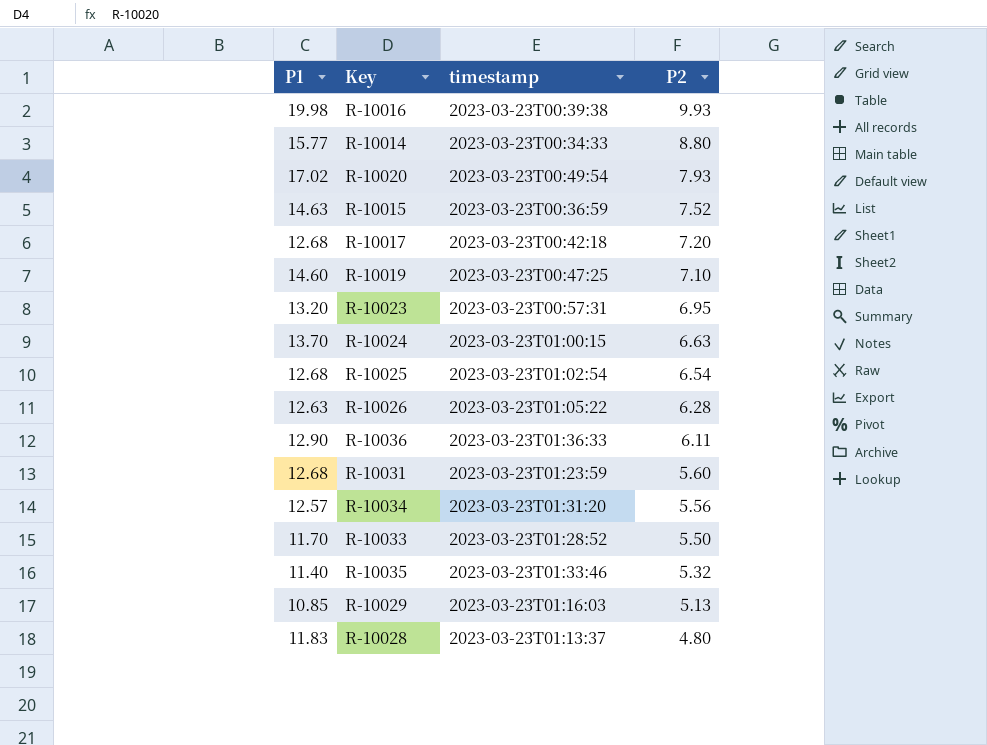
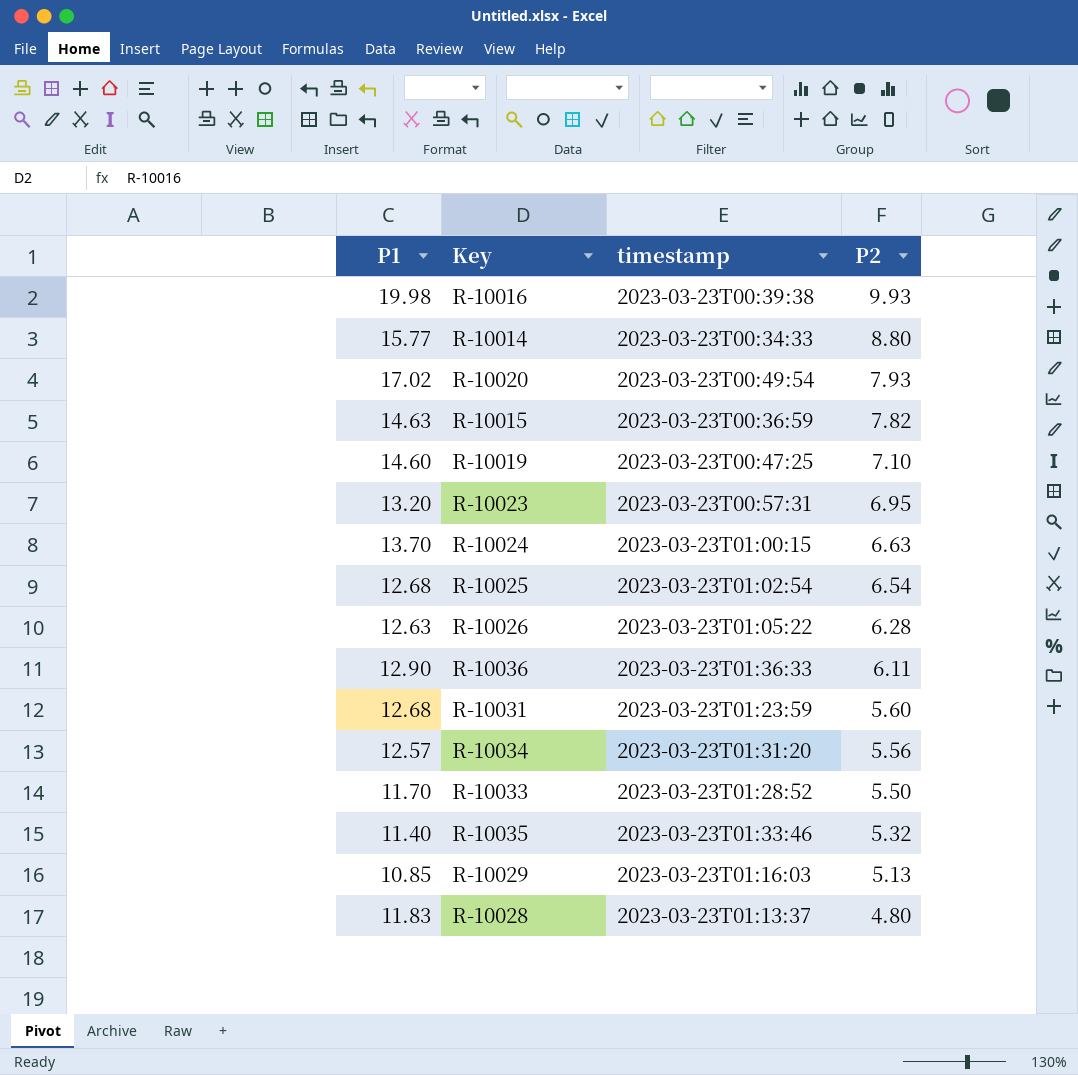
row R-10017: 12.68 | 2023-03-23T00:42:18 | 7.20 -> none
R-10015 | P2: 7.52 -> 7.82

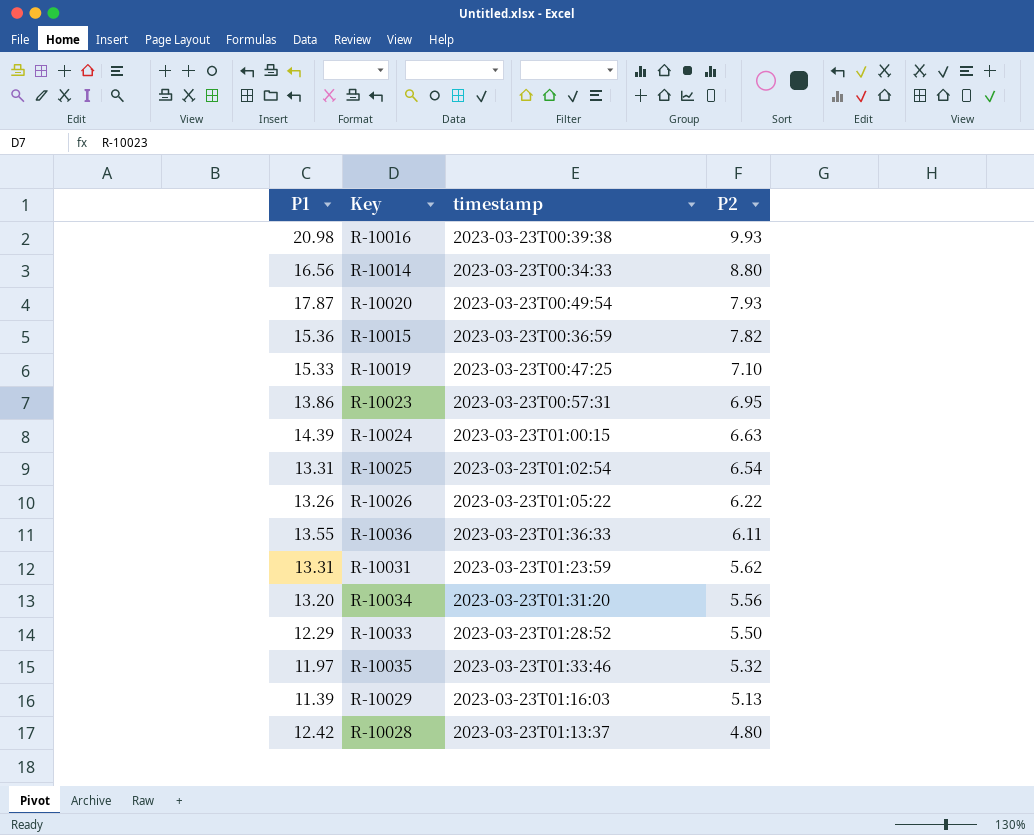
R-10016 | P1: 19.98 -> 20.98
R-10014 | P1: 15.77 -> 16.56
R-10020 | P1: 17.02 -> 17.87
R-10015 | P1: 14.63 -> 15.36
R-10019 | P1: 14.60 -> 15.33
R-10023 | P1: 13.20 -> 13.86
R-10024 | P1: 13.70 -> 14.39
R-10025 | P1: 12.68 -> 13.31
R-10026 | P1: 12.63 -> 13.26
R-10026 | P2: 6.28 -> 6.22
R-10036 | P1: 12.90 -> 13.55
R-10031 | P1: 12.68 -> 13.31
R-10031 | P2: 5.60 -> 5.62
R-10034 | P1: 12.57 -> 13.20
R-10033 | P1: 11.70 -> 12.29
R-10035 | P1: 11.40 -> 11.97
R-10029 | P1: 10.85 -> 11.39
R-10028 | P1: 11.83 -> 12.42

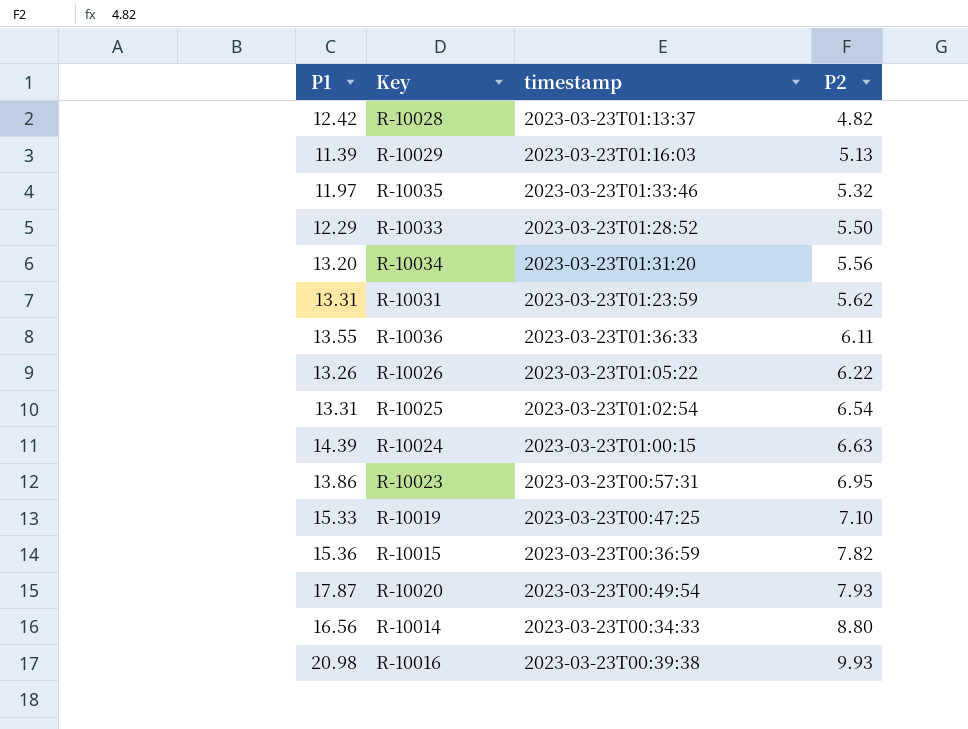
row order: P2 descending -> P2 ascending
R-10028 | P2: 4.80 -> 4.82

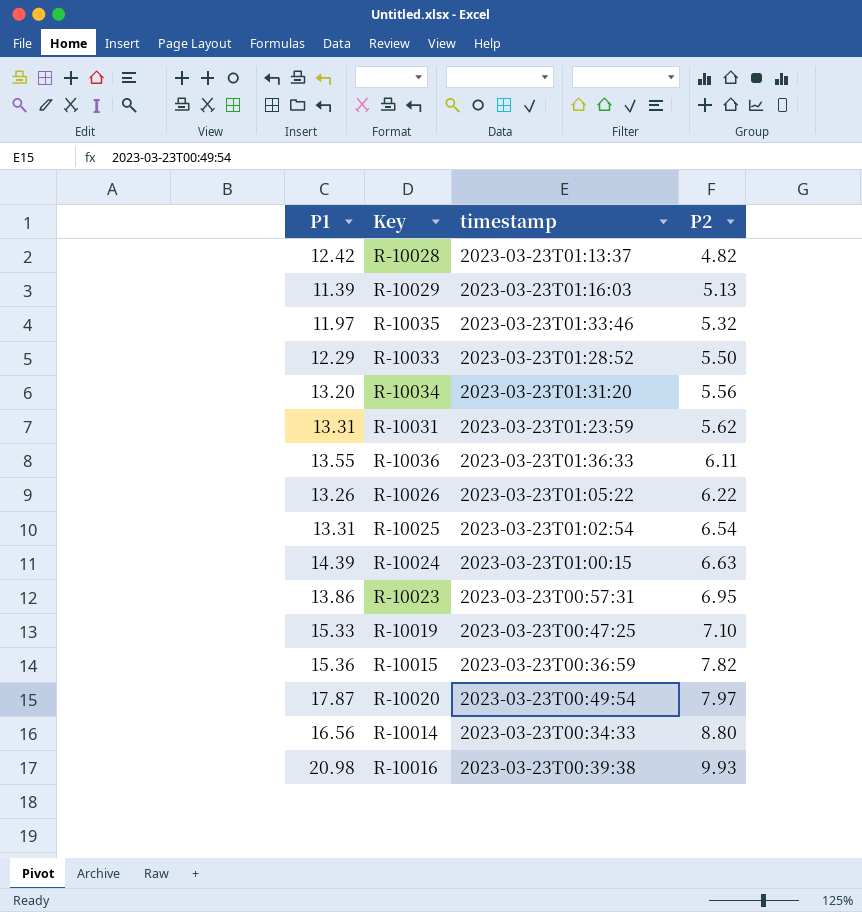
R-10020 | P2: 7.93 -> 7.97

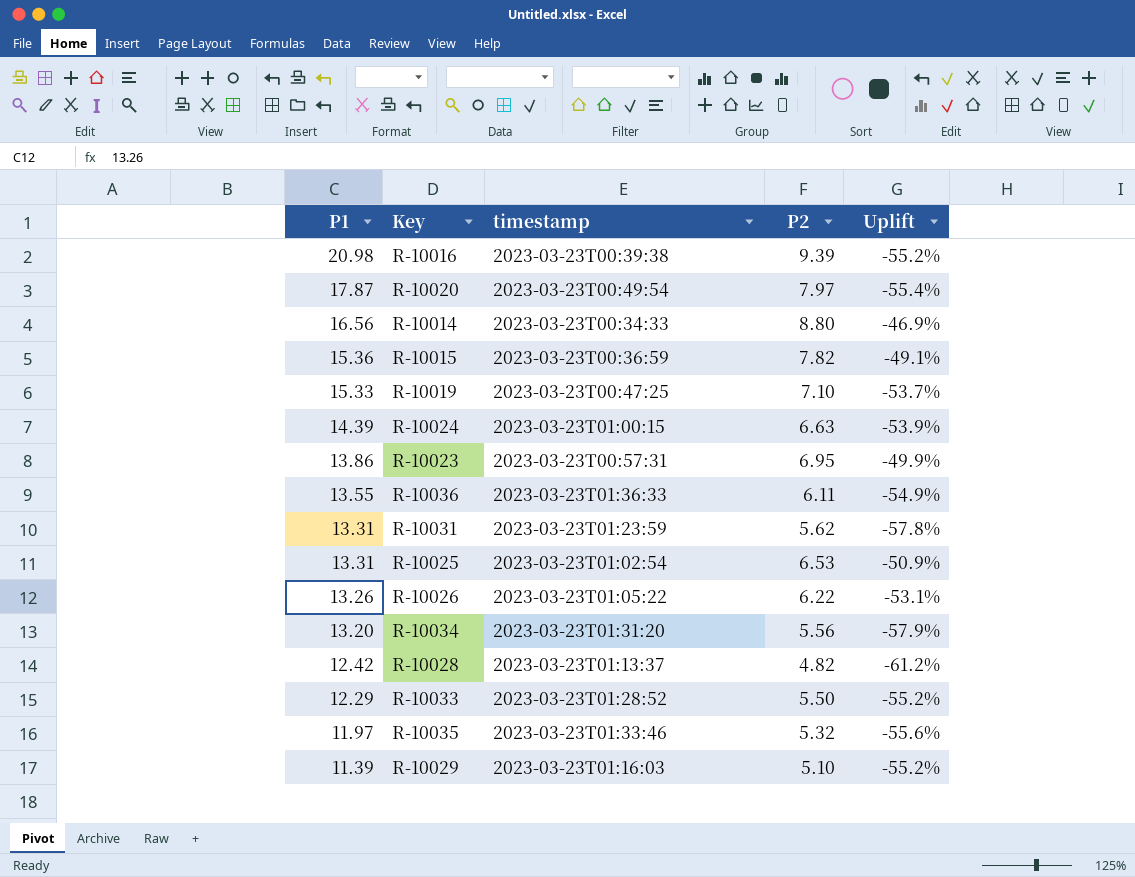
row order: P2 ascending -> P1 descending
column Uplift | formula: none -> ([P2] - [P1]) / [P1]
R-10016 | P2: 9.93 -> 9.39
R-10025 | P2: 6.54 -> 6.53
R-10029 | P2: 5.13 -> 5.10

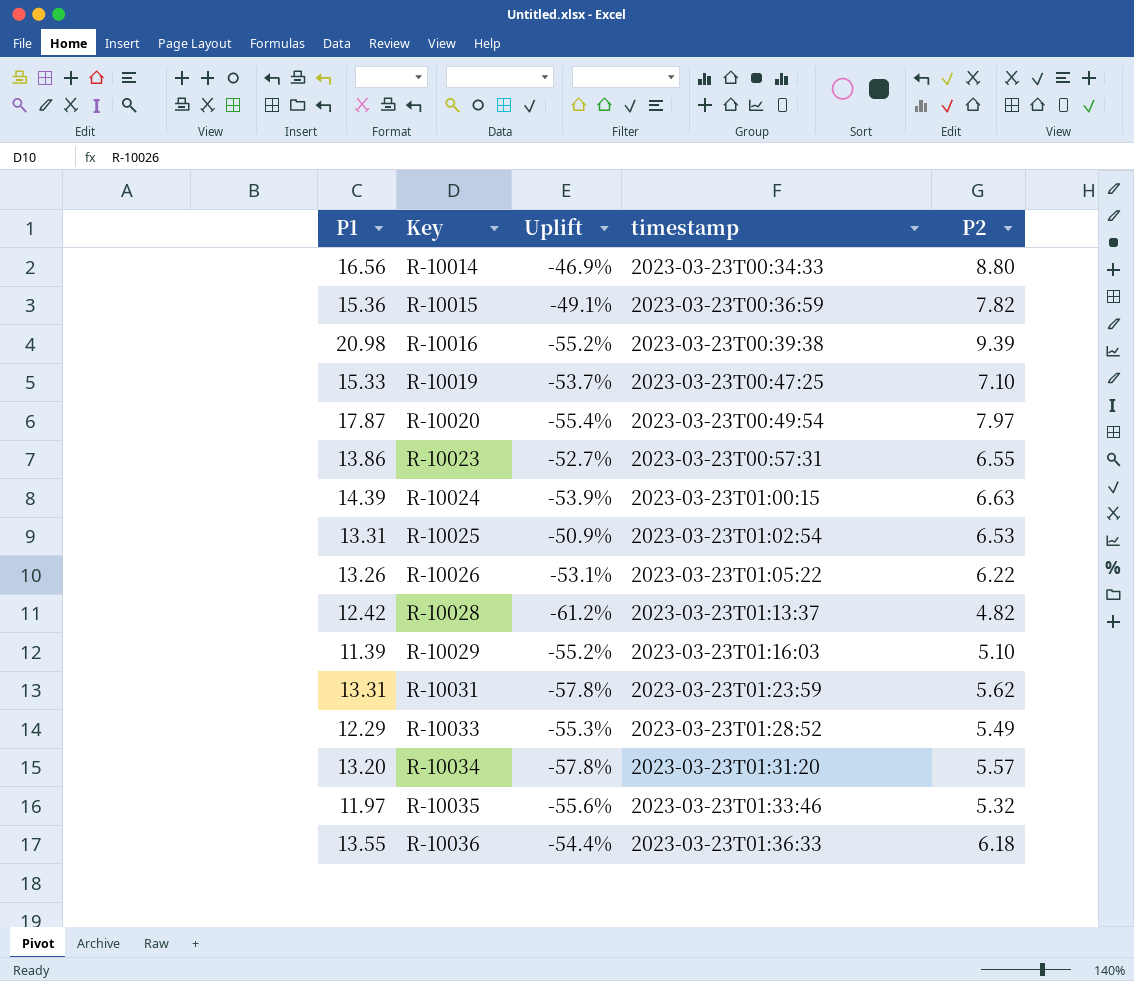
row order: P1 descending -> Key ascending
column Uplift | position: 5 -> 3
R-10023 | Uplift: -49.9% -> -52.7%
R-10023 | P2: 6.95 -> 6.55
R-10033 | Uplift: -55.2% -> -55.3%
R-10033 | P2: 5.50 -> 5.49
R-10034 | Uplift: -57.9% -> -57.8%
R-10034 | P2: 5.56 -> 5.57
R-10036 | Uplift: -54.9% -> -54.4%
R-10036 | P2: 6.11 -> 6.18

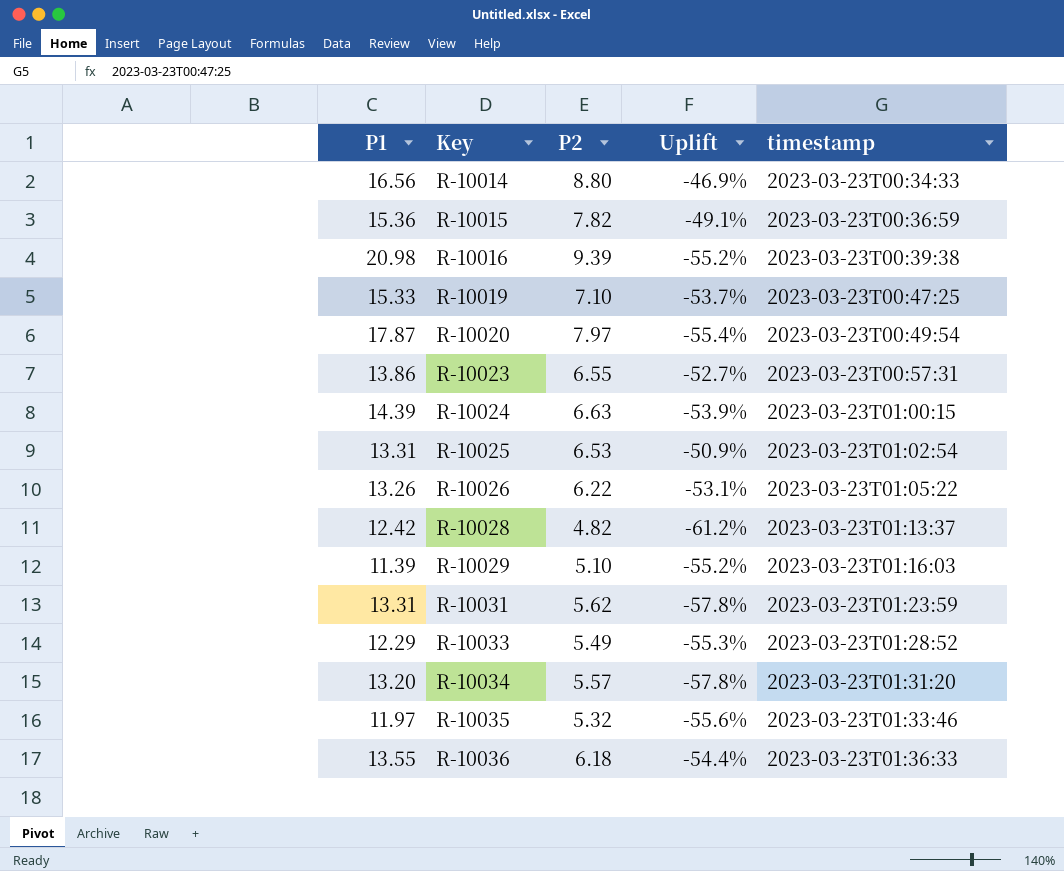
column P2 | position: 5 -> 3

